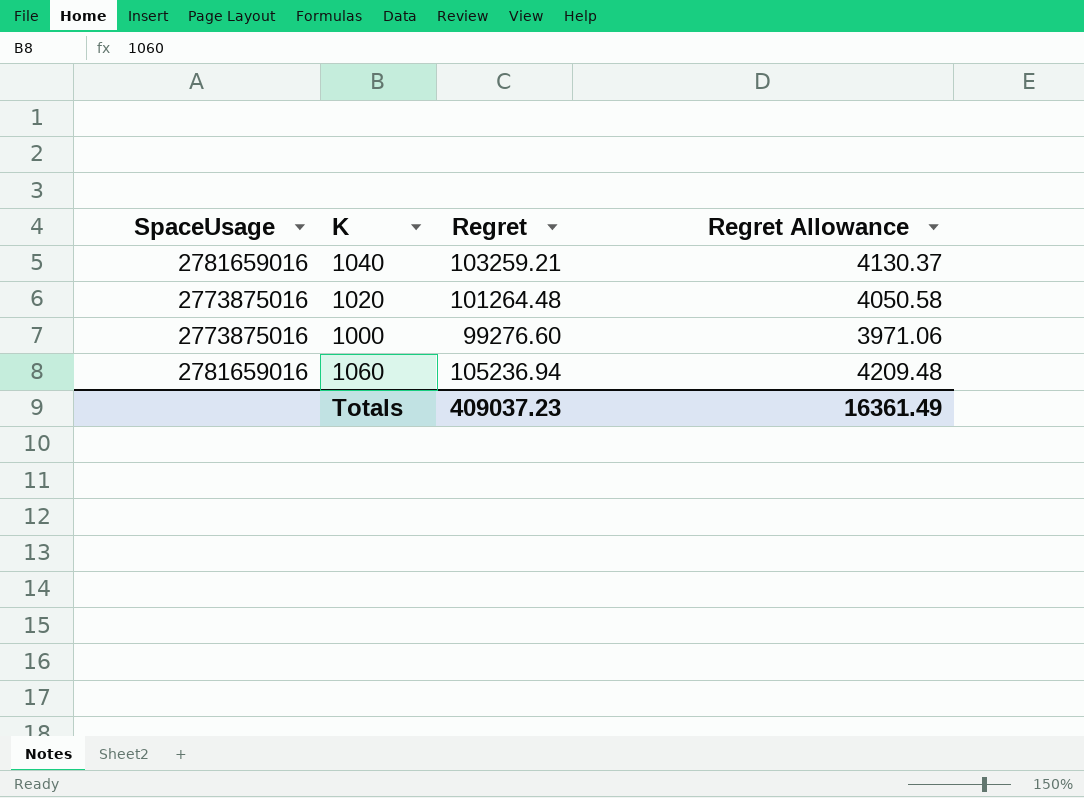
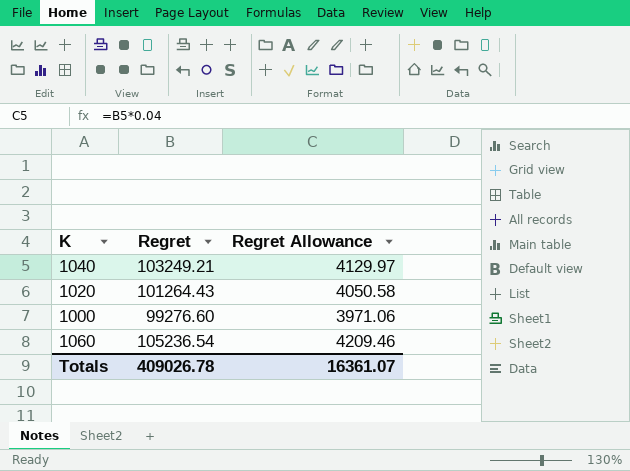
column SpaceUsage | position: 1 -> none
1040 | Regret: 103259.21 -> 103249.21
1040 | Regret Allowance: 4130.37 -> 4129.97
1020 | Regret: 101264.48 -> 101264.43
1060 | Regret: 105236.94 -> 105236.54
1060 | Regret Allowance: 4209.48 -> 4209.46
Totals | Regret: 409037.23 -> 409026.78
Totals | Regret Allowance: 16361.49 -> 16361.07

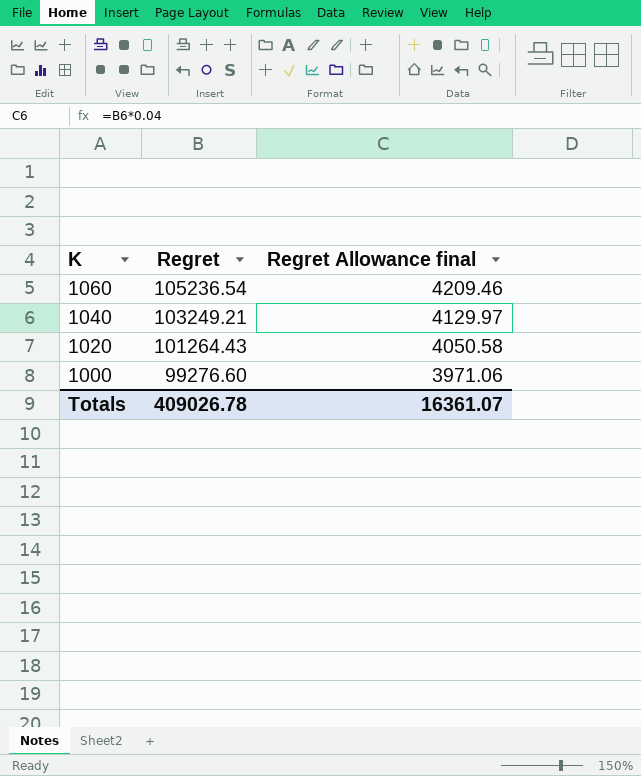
row order: none -> K descending
column name: Regret Allowance -> Regret Allowance final

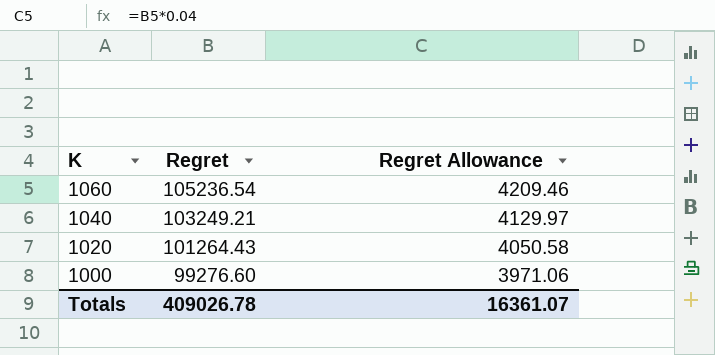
column name: Regret Allowance final -> Regret Allowance

